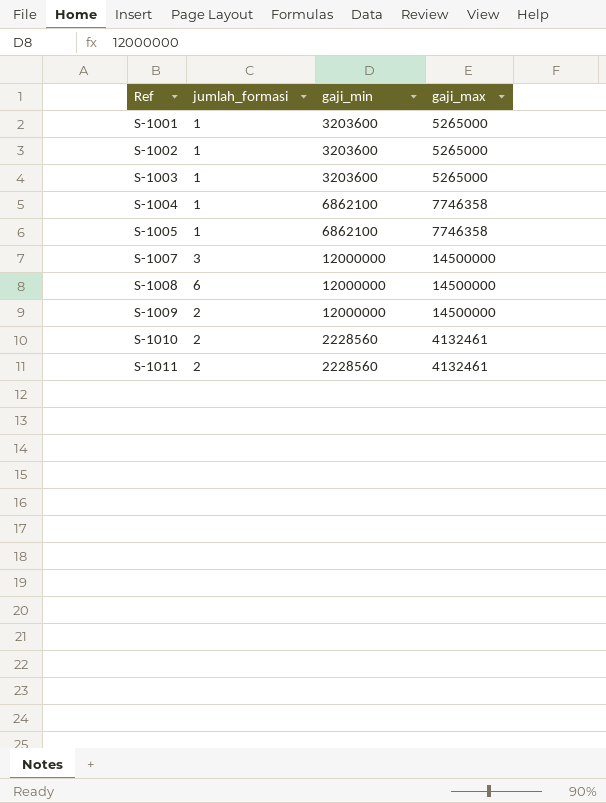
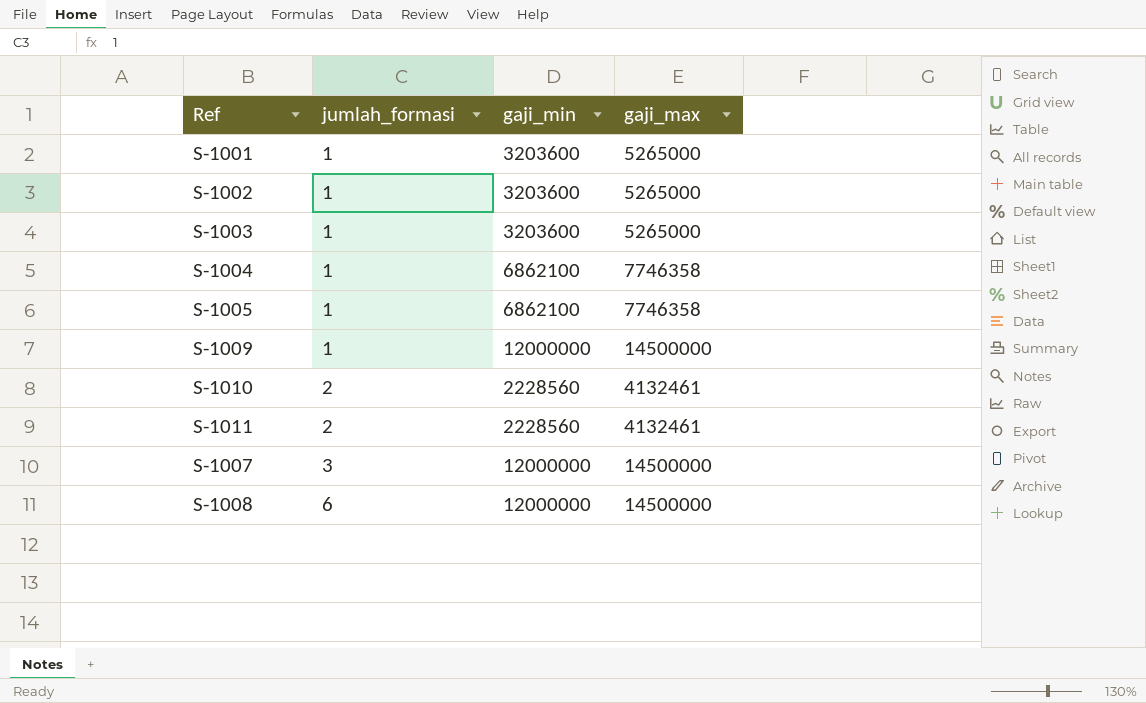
row order: Ref ascending -> jumlah_formasi ascending
S-1009 | jumlah_formasi: 2 -> 1

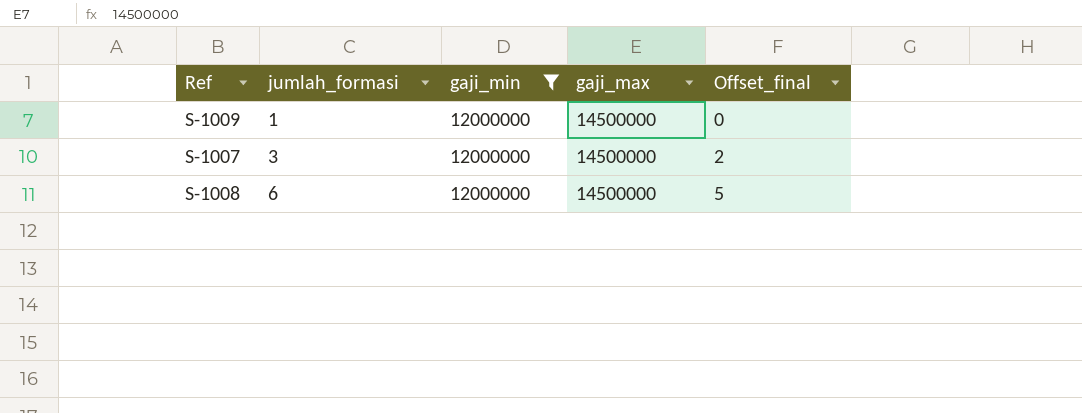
filter: none -> gaji_min = 12000000
column Offset_final | formula: none -> [jumlah_formasi] - 1

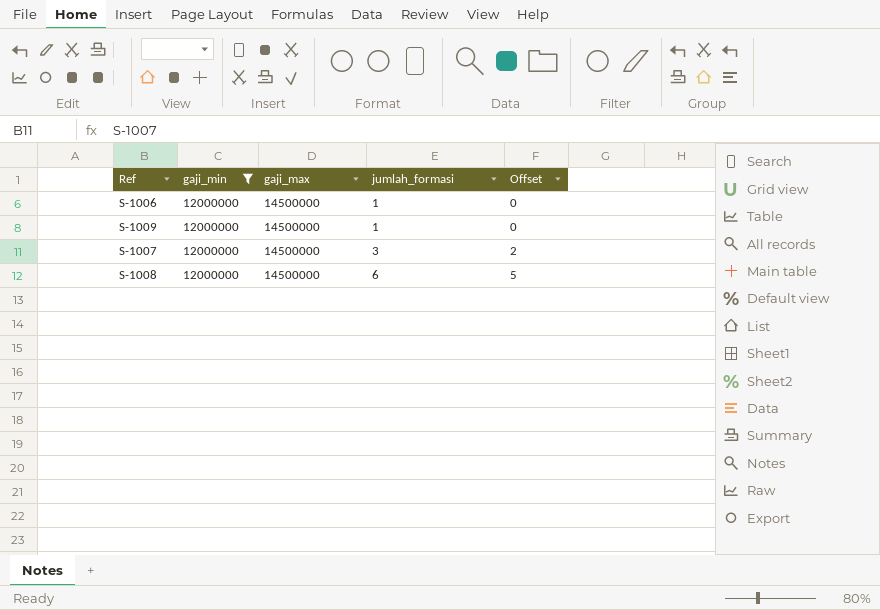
column jumlah_formasi | position: 2 -> 4
column name: Offset_final -> Offset
row S-1006: none -> 12000000 | 14500000 | 1 | 0

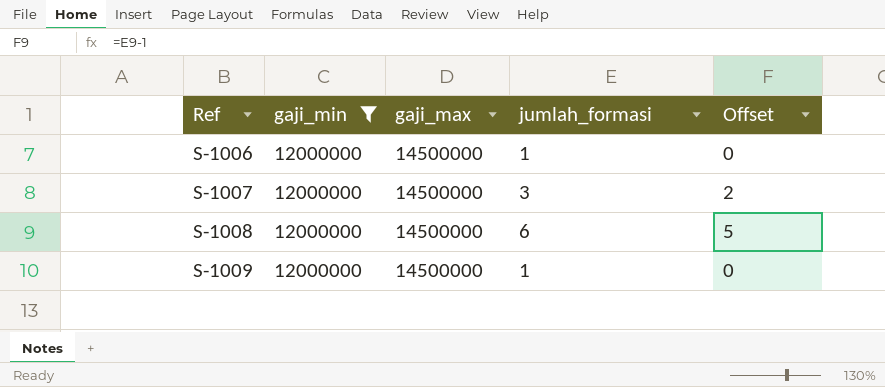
row order: jumlah_formasi ascending -> Ref ascending

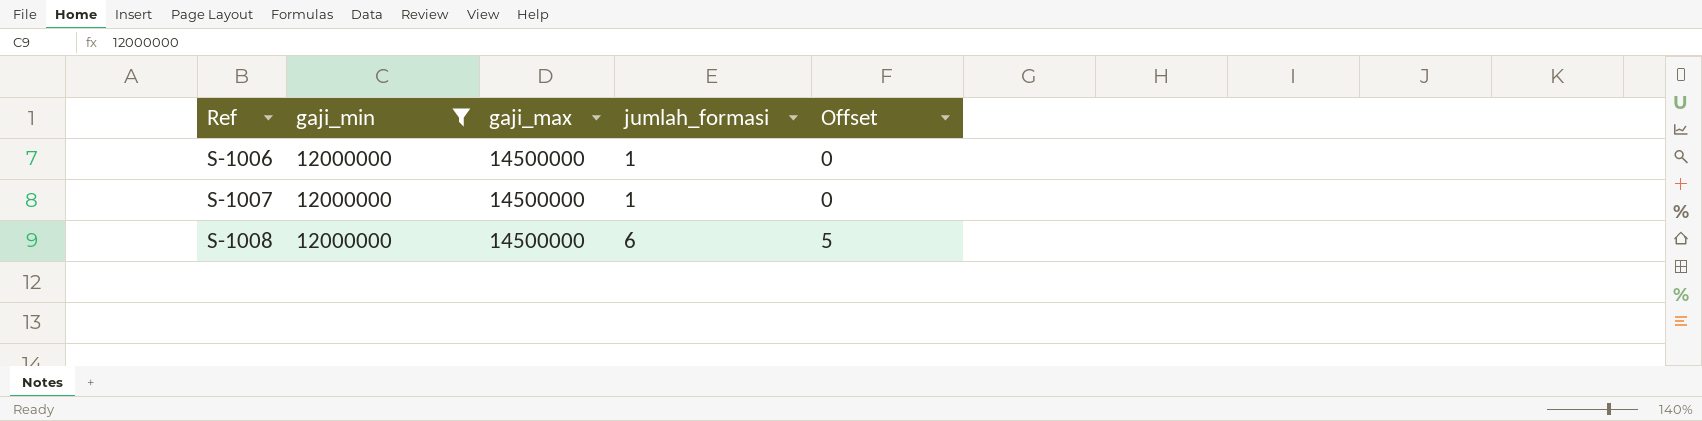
row S-1009: 12000000 | 14500000 | 1 | 0 -> none
S-1007 | jumlah_formasi: 3 -> 1
S-1007 | Offset: 2 -> 0

